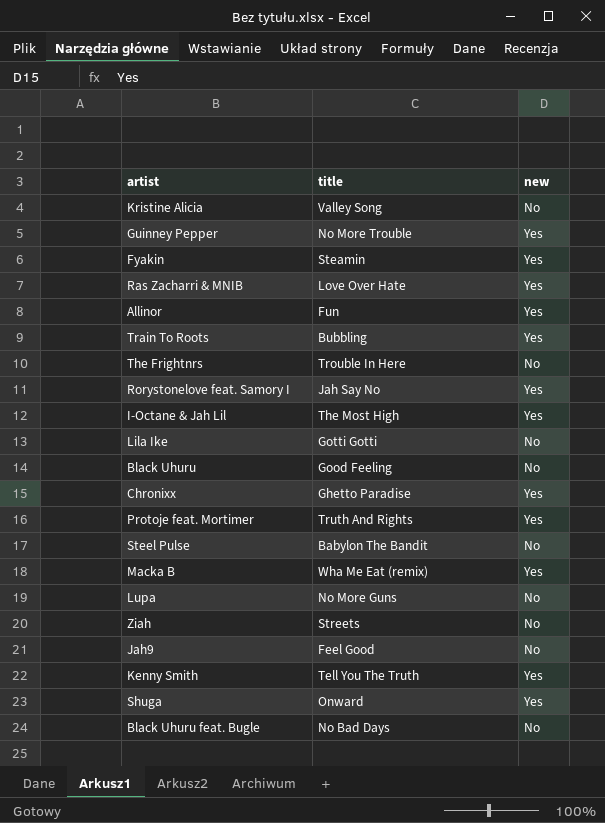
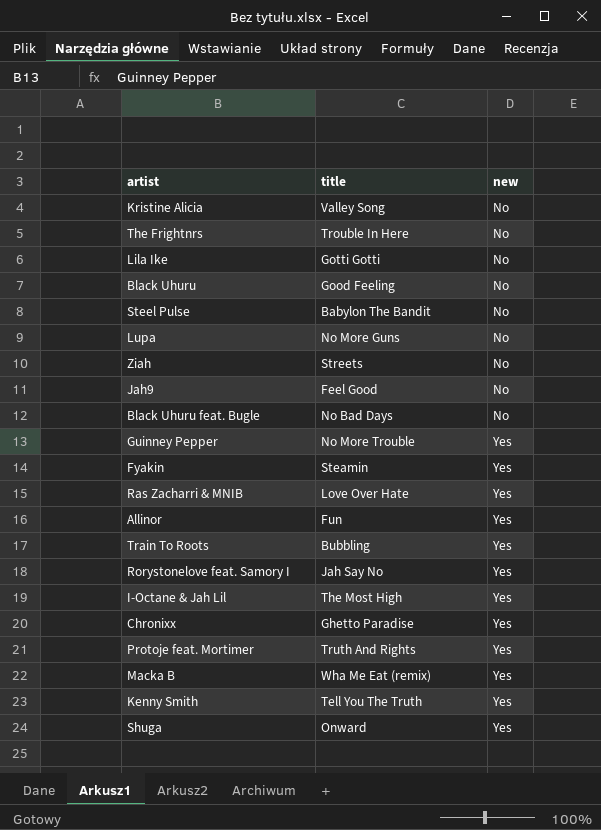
row order: none -> new ascending

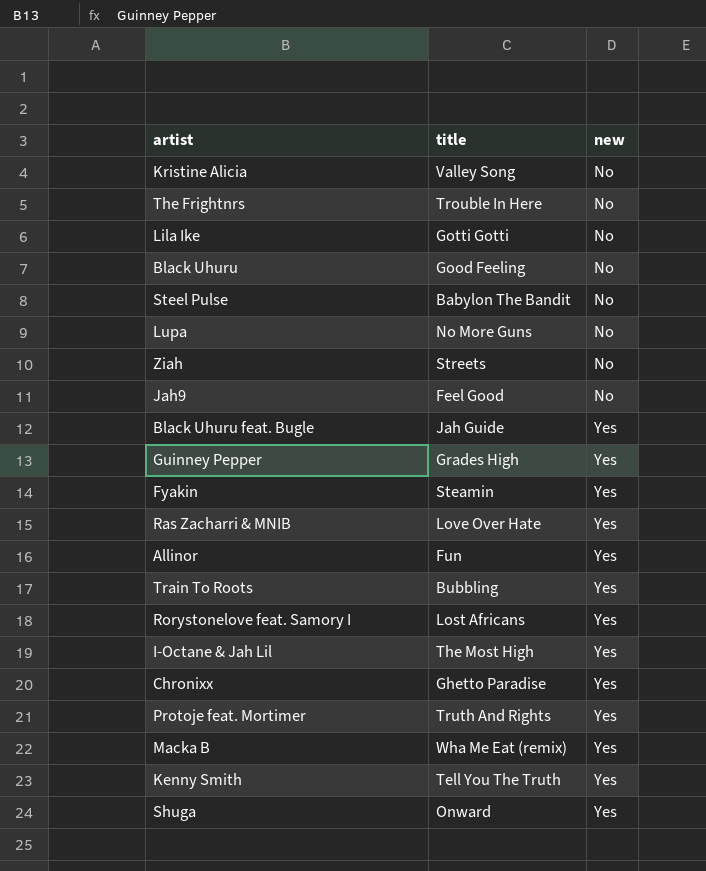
Black Uhuru feat. Bugle | title: No Bad Days -> Jah Guide
Black Uhuru feat. Bugle | new: No -> Yes
Guinney Pepper | title: No More Trouble -> Grades High
Rorystonelove feat. Samory I | title: Jah Say No -> Lost Africans

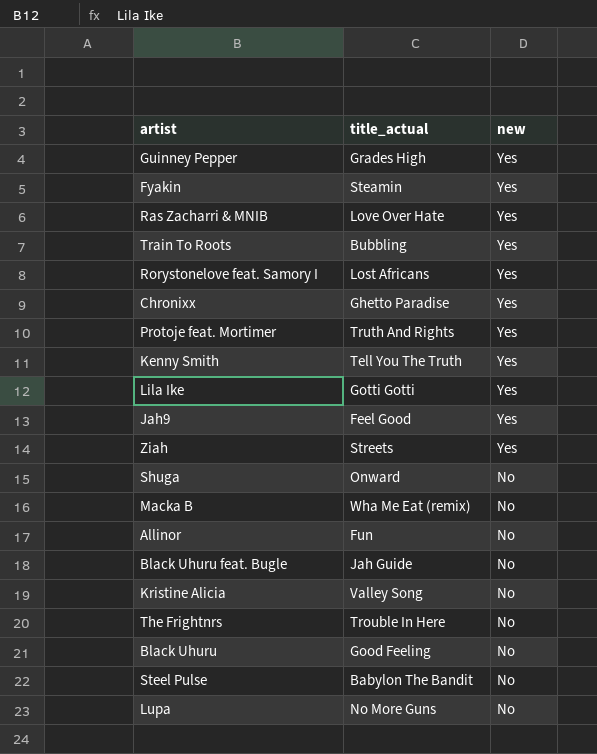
row order: new ascending -> new descending
column name: title -> title_actual
row I-Octane & Jah Lil: The Most High | Yes -> none
Lila Ike | new: No -> Yes
Jah9 | new: No -> Yes
Ziah | new: No -> Yes
Shuga | new: Yes -> No
Macka B | new: Yes -> No
Allinor | new: Yes -> No
Black Uhuru feat. Bugle | new: Yes -> No

